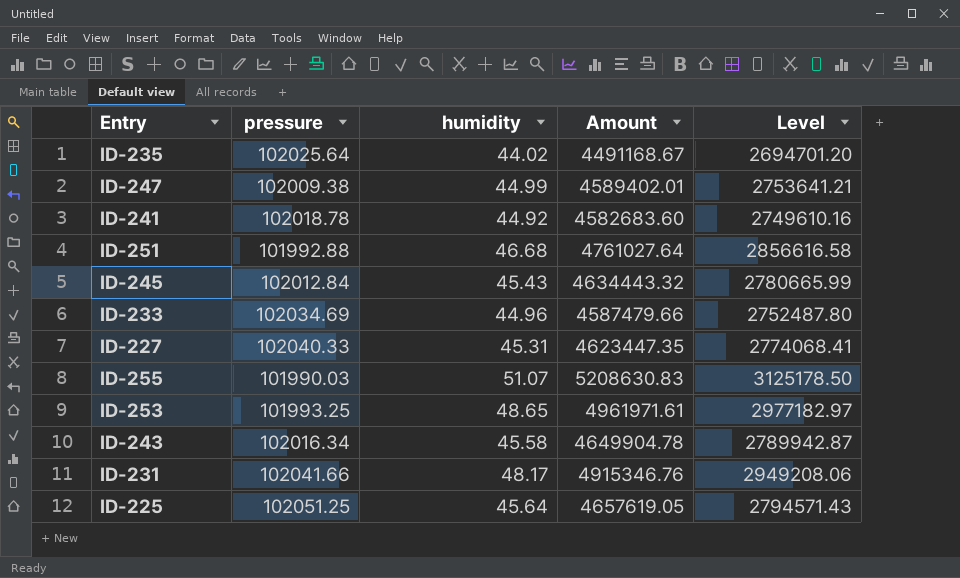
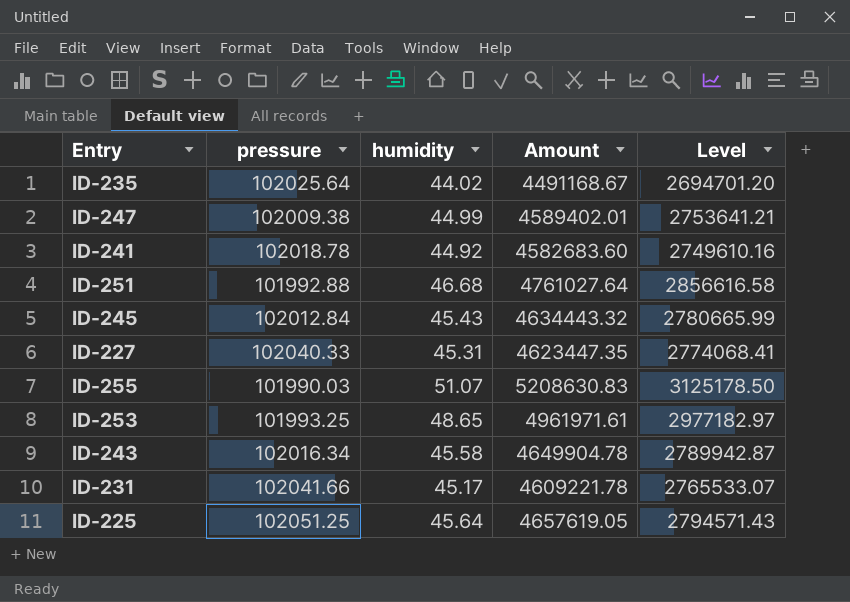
row ID-233: 102034.69 | 44.96 | 4587479.66 | 2752487.80 -> none
ID-231 | humidity: 48.17 -> 45.17
ID-231 | Amount: 4915346.76 -> 4609221.78
ID-231 | Level: 2949208.06 -> 2765533.07

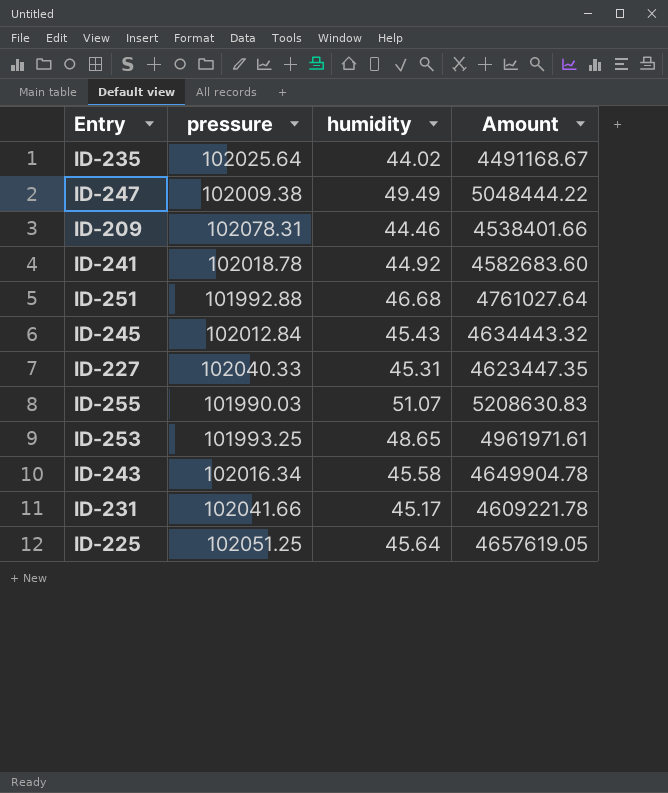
column Level | formula: [Amount] * 0.6 -> none
ID-247 | humidity: 44.99 -> 49.49
ID-247 | Amount: 4589402.01 -> 5048444.22
row ID-209: none -> 102078.31 | 44.46 | 4538401.66

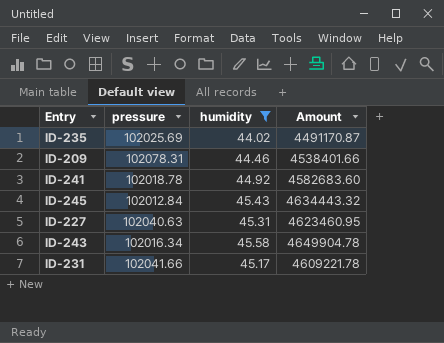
filter: none -> humidity <= 45.58
ID-235 | pressure: 102025.64 -> 102025.69
ID-235 | Amount: 4491168.67 -> 4491170.87
ID-227 | pressure: 102040.33 -> 102040.63
ID-227 | Amount: 4623447.35 -> 4623460.95

